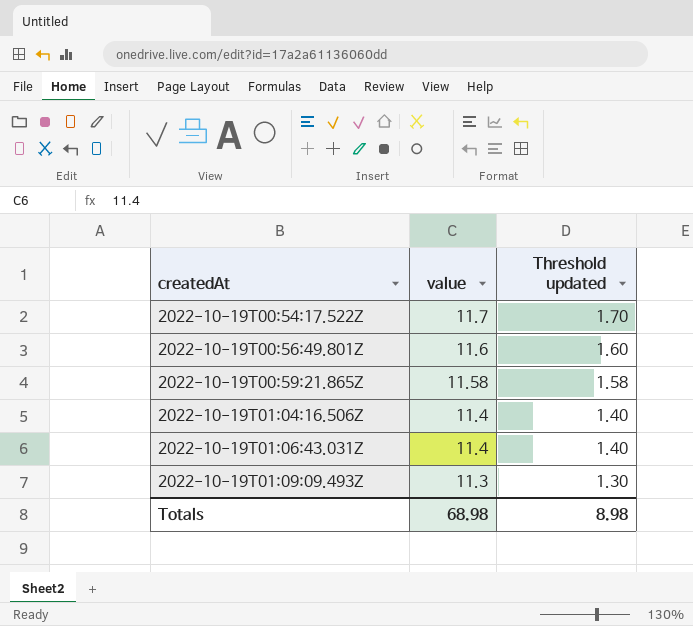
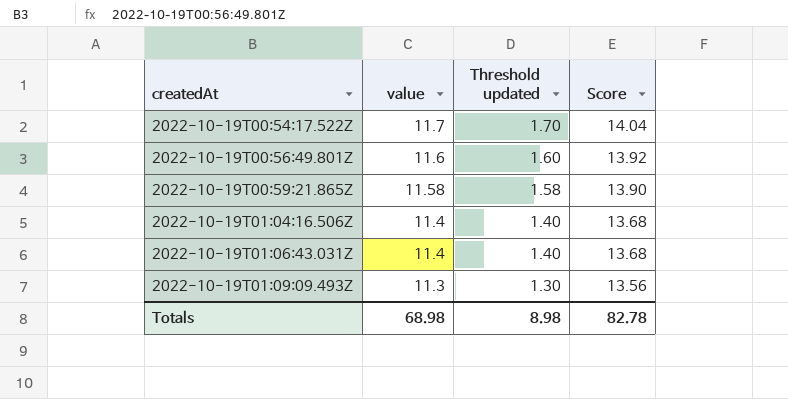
column Score | formula: none -> [value] * 1.2

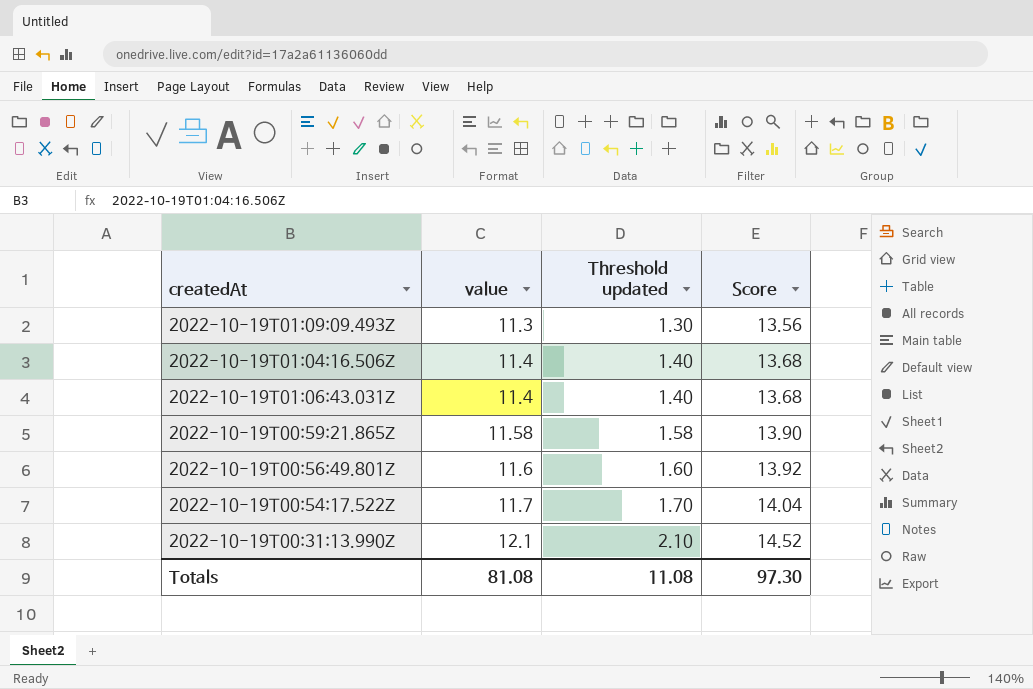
row order: createdAt ascending -> value ascending
row 2022-10-19T00:31:13.990Z: none -> 12.1 | 2.10 | 14.52
Totals | value: 68.98 -> 81.08
Totals | Threshold updated: 8.98 -> 11.08
Totals | Score: 82.78 -> 97.30

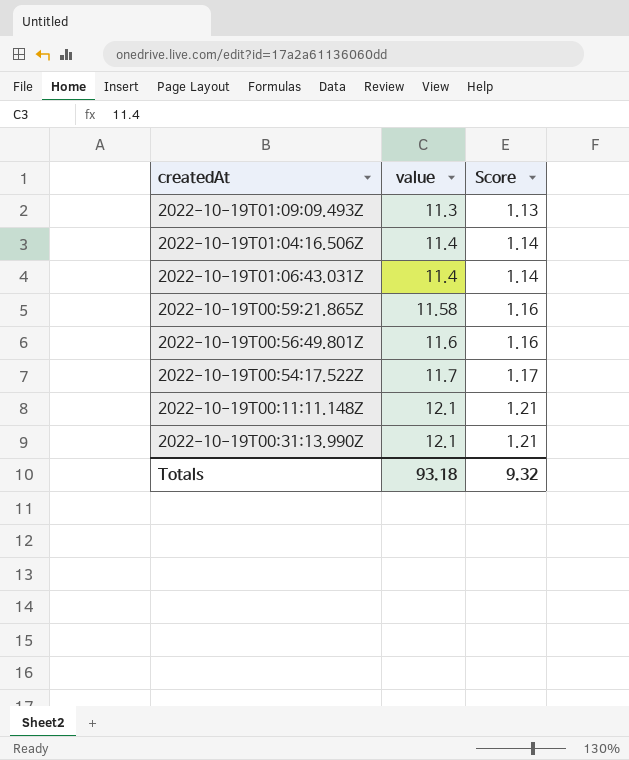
column Threshold updated | formula: [value] - 10 -> none
column Score | formula: [value] * 1.2 -> [value] * 0.1
row 2022-10-19T00:11:11.148Z: none -> 12.1 | 1.21
Totals | value: 81.08 -> 93.18
Totals | Score: 97.30 -> 9.32

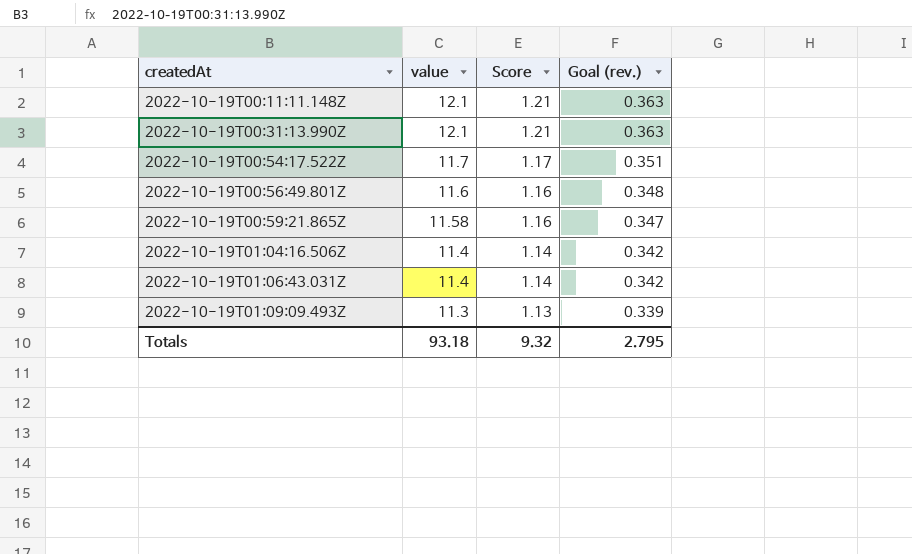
row order: value ascending -> createdAt ascending
column Goal (rev.) | formula: none -> [value] * 0.03

